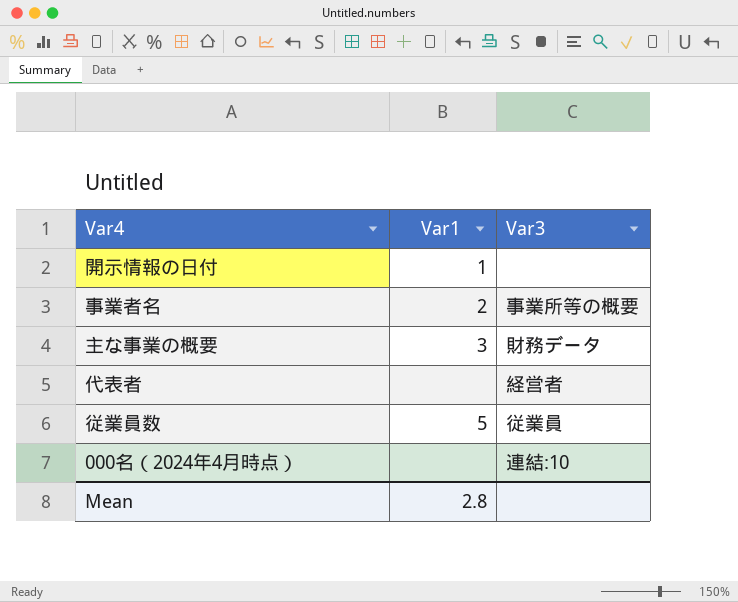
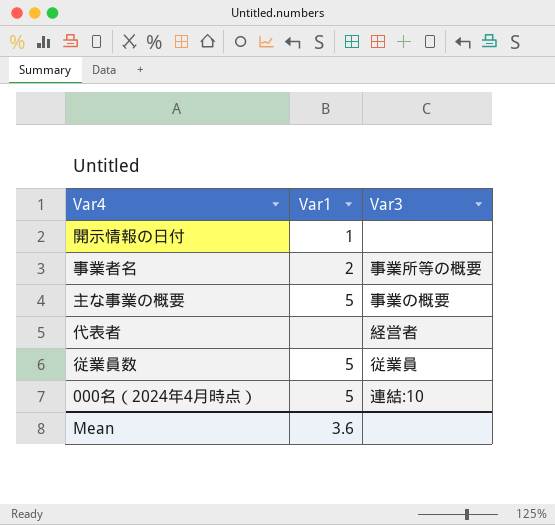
主な事業の概要 | Var1: 3 -> 5
主な事業の概要 | Var3: 財務データ -> 事業の概要
000名（2024年4月時点） | Var1: none -> 5
Mean | Var1: 2.8 -> 3.6

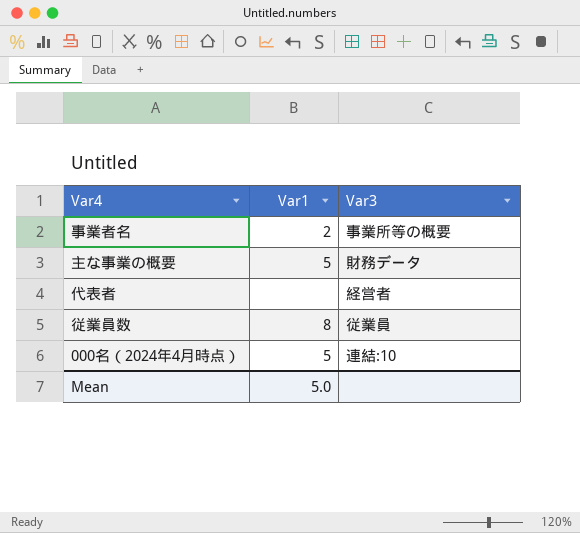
row 開示情報の日付: 1 | none -> none
主な事業の概要 | Var3: 事業の概要 -> 財務データ
従業員数 | Var1: 5 -> 8
Mean | Var1: 3.6 -> 5.0

